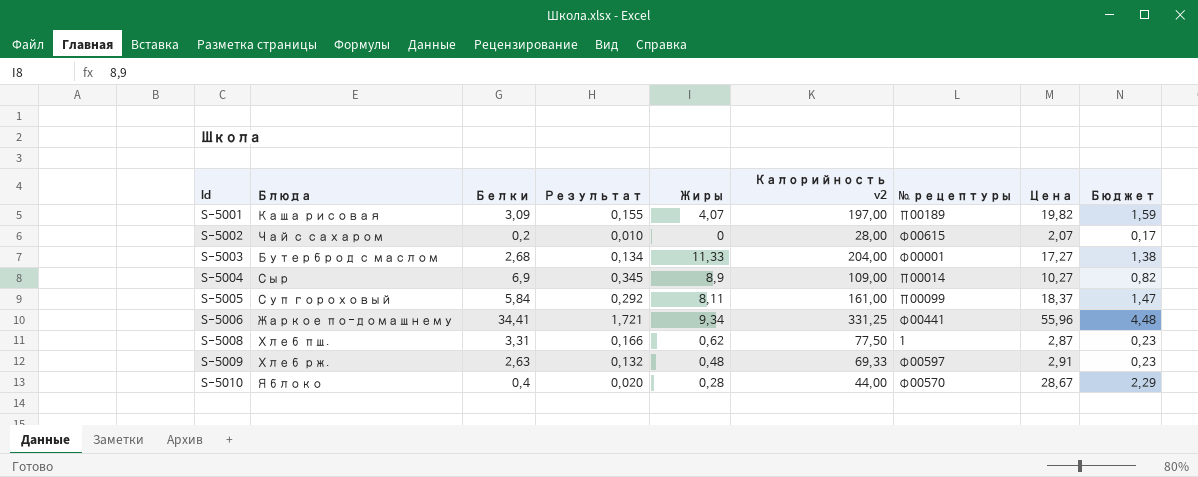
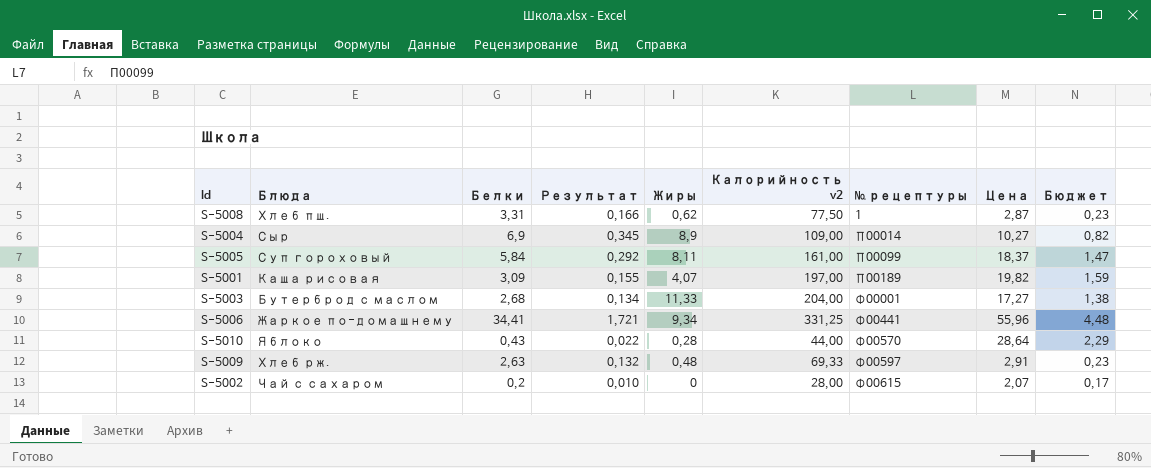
row order: Id ascending -> № рецептуры ascending
S-5010 | Белки: 0,4 -> 0,43
S-5010 | Результат: 0,020 -> 0,022
S-5010 | Цена: 28,67 -> 28,64

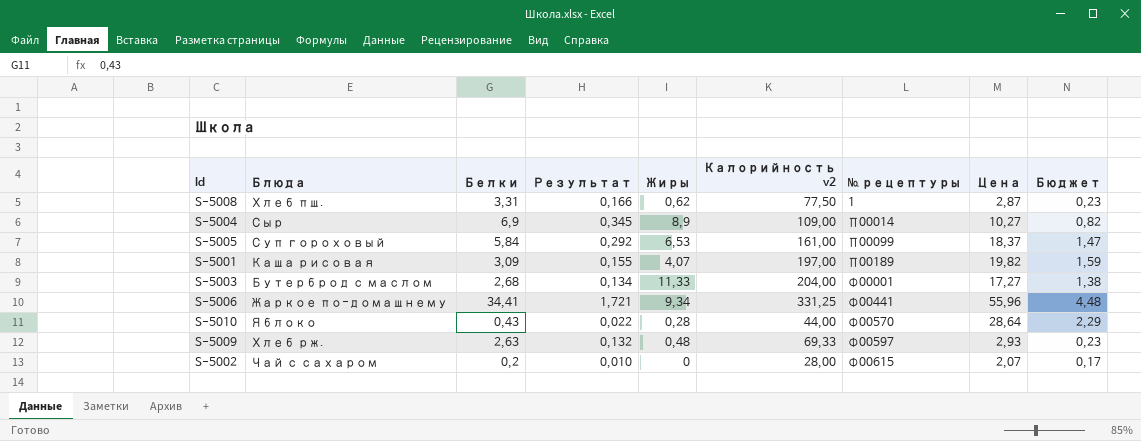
S-5005 | Жиры: 8,11 -> 6,53
S-5009 | Цена: 2,91 -> 2,93

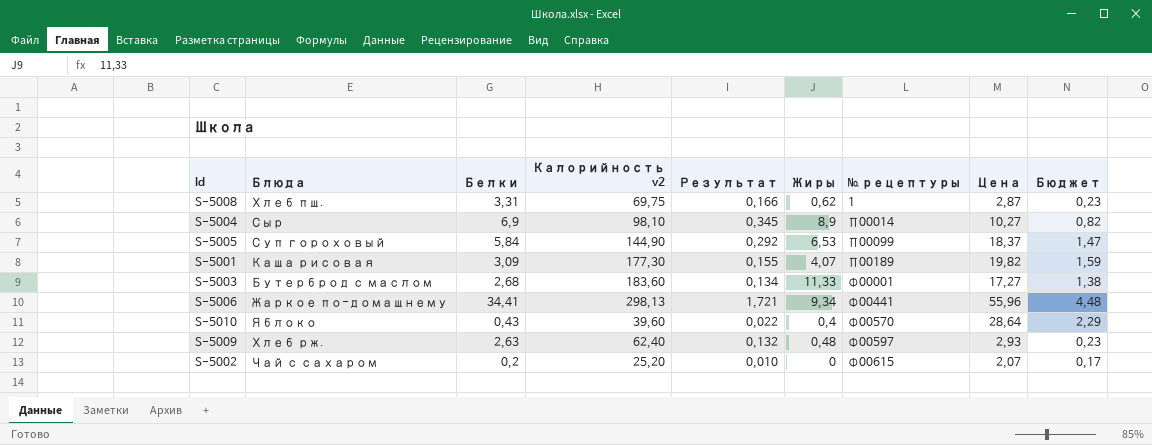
column Калорийность v2 | position: 6 -> 4
S-5008 | Калорийность v2: 77,50 -> 69,75
S-5004 | Калорийность v2: 109,00 -> 98,10
S-5005 | Калорийность v2: 161,00 -> 144,90
S-5001 | Калорийность v2: 197,00 -> 177,30
S-5003 | Калорийность v2: 204,00 -> 183,60
S-5006 | Калорийность v2: 331,25 -> 298,13
S-5010 | Калорийность v2: 44,00 -> 39,60
S-5010 | Жиры: 0,28 -> 0,4
S-5009 | Калорийность v2: 69,33 -> 62,40
S-5002 | Калорийность v2: 28,00 -> 25,20

